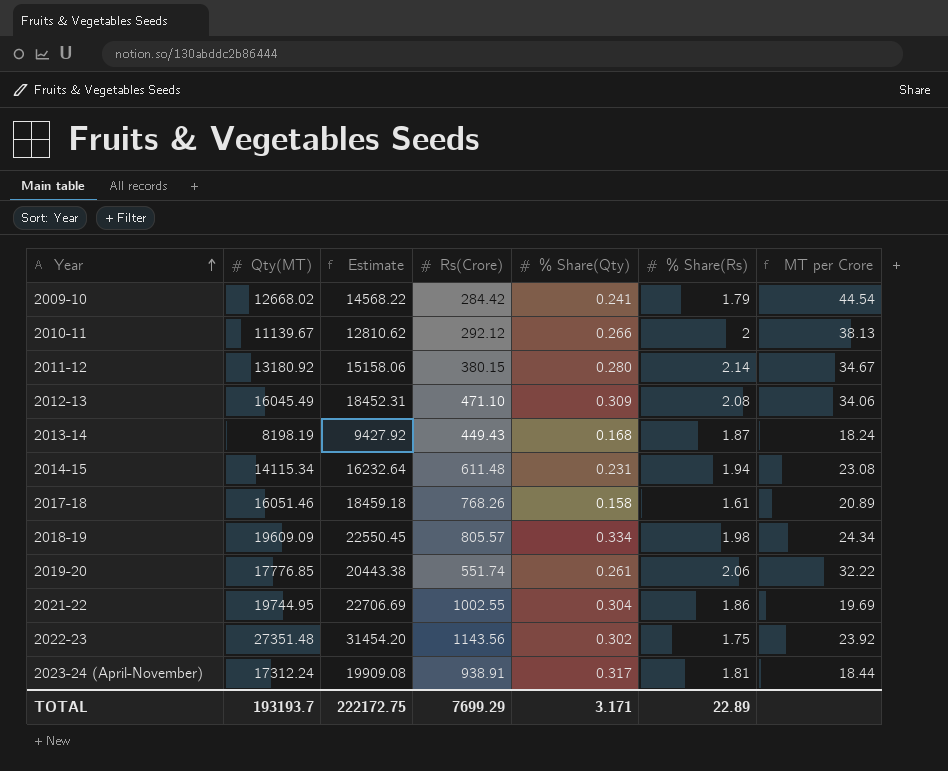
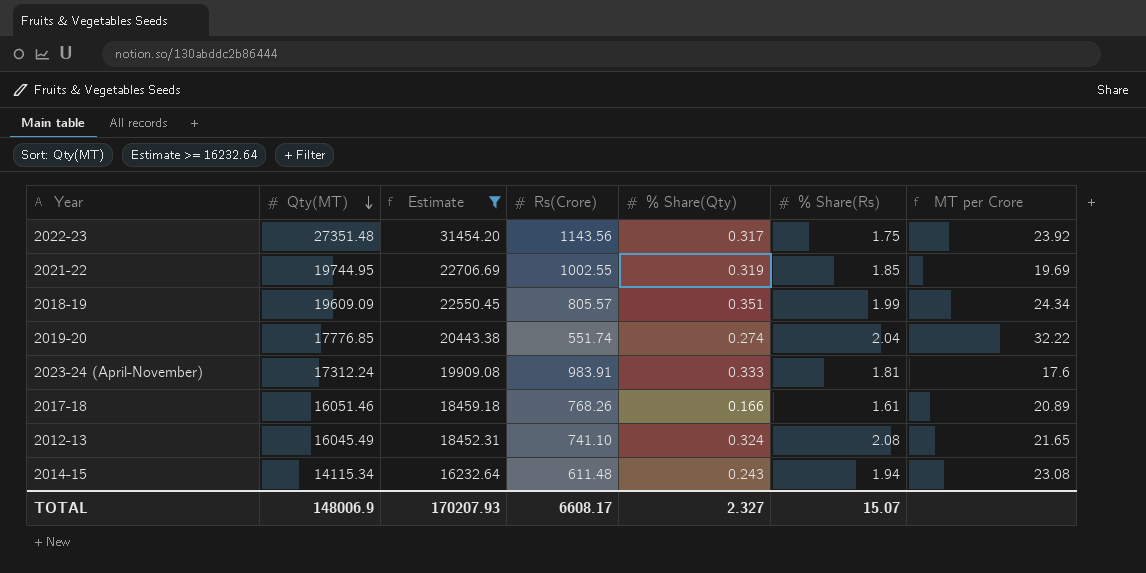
filter: none -> Estimate >= 16232.64
row order: Year ascending -> Qty(MT) descending
2022-23 | % Share(Qty): 0.302 -> 0.317
2021-22 | % Share(Qty): 0.304 -> 0.319
2021-22 | % Share(Rs): 1.86 -> 1.85
2018-19 | % Share(Qty): 0.334 -> 0.351
2018-19 | % Share(Rs): 1.98 -> 1.99
2019-20 | % Share(Qty): 0.261 -> 0.274
2019-20 | % Share(Rs): 2.06 -> 2.04
2023-24 (April-November) | Rs(Crore): 938.91 -> 983.91
2023-24 (April-November) | % Share(Qty): 0.317 -> 0.333
2023-24 (April-November) | MT per Crore: 18.44 -> 17.6
2017-18 | % Share(Qty): 0.158 -> 0.166
2012-13 | Rs(Crore): 471.10 -> 741.10
2012-13 | % Share(Qty): 0.309 -> 0.324
2012-13 | MT per Crore: 34.06 -> 21.65
2014-15 | % Share(Qty): 0.231 -> 0.243
TOTAL | Qty(MT): 193193.7 -> 148006.9
TOTAL | Estimate: 222172.75 -> 170207.93
TOTAL | Rs(Crore): 7699.29 -> 6608.17
TOTAL | % Share(Qty): 3.171 -> 2.327
TOTAL | % Share(Rs): 22.89 -> 15.07

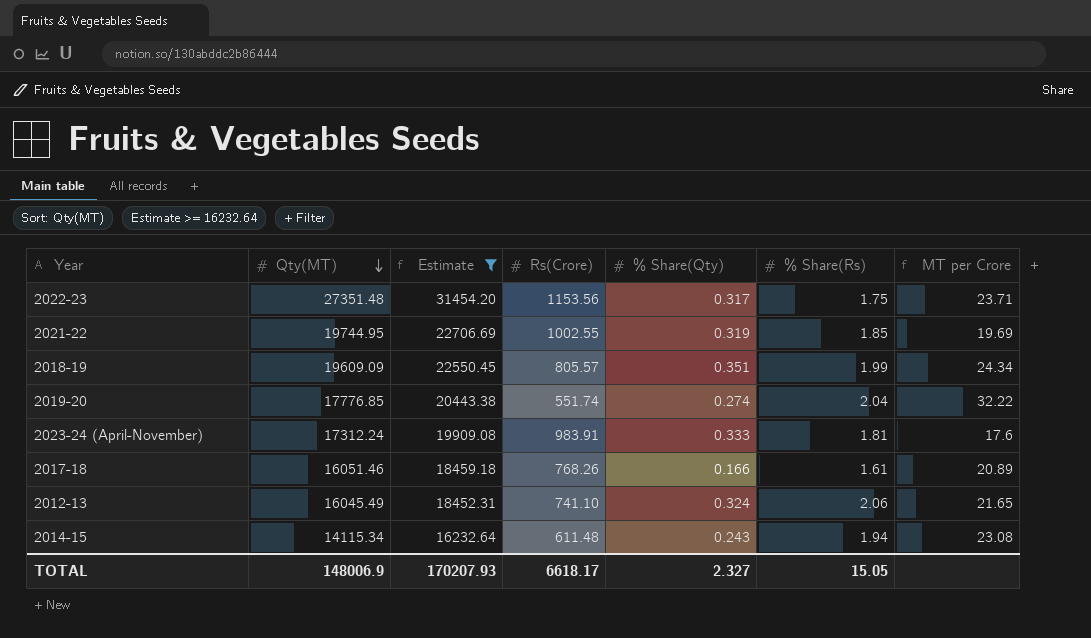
2022-23 | Rs(Crore): 1143.56 -> 1153.56
2022-23 | MT per Crore: 23.92 -> 23.71
2012-13 | % Share(Rs): 2.08 -> 2.06
TOTAL | Rs(Crore): 6608.17 -> 6618.17
TOTAL | % Share(Rs): 15.07 -> 15.05

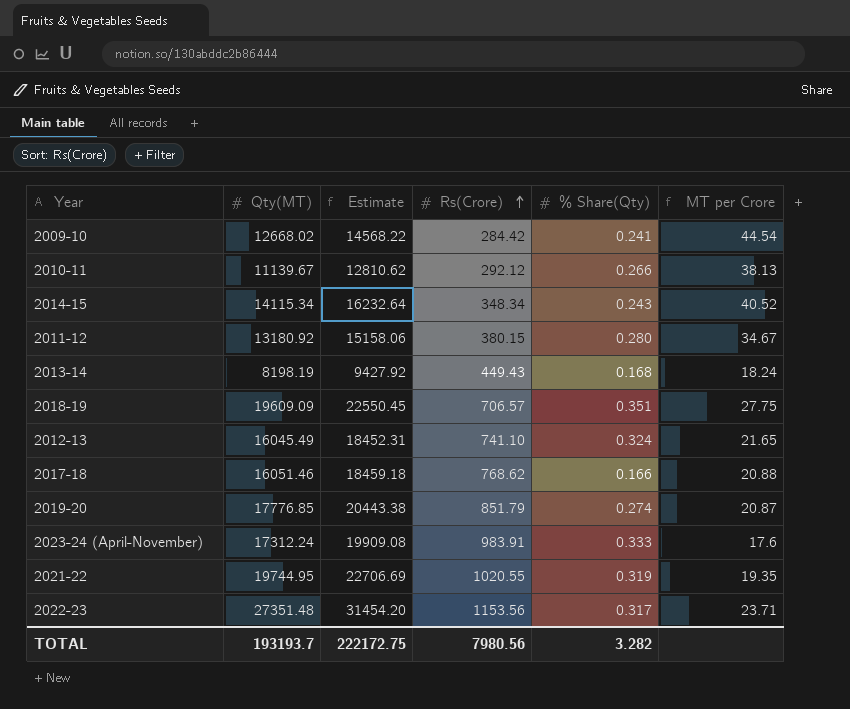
filter: Estimate >= 16232.64 -> none
row order: Qty(MT) descending -> Rs(Crore) ascending
column % Share(Rs) | position: 6 -> none
2014-15 | Rs(Crore): 611.48 -> 348.34
2014-15 | MT per Crore: 23.08 -> 40.52
2018-19 | Rs(Crore): 805.57 -> 706.57
2018-19 | MT per Crore: 24.34 -> 27.75
2017-18 | Rs(Crore): 768.26 -> 768.62
2017-18 | MT per Crore: 20.89 -> 20.88
2019-20 | Rs(Crore): 551.74 -> 851.79
2019-20 | MT per Crore: 32.22 -> 20.87
2021-22 | Rs(Crore): 1002.55 -> 1020.55
2021-22 | MT per Crore: 19.69 -> 19.35
TOTAL | Qty(MT): 148006.9 -> 193193.7
TOTAL | Estimate: 170207.93 -> 222172.75
TOTAL | Rs(Crore): 6618.17 -> 7980.56
TOTAL | % Share(Qty): 2.327 -> 3.282

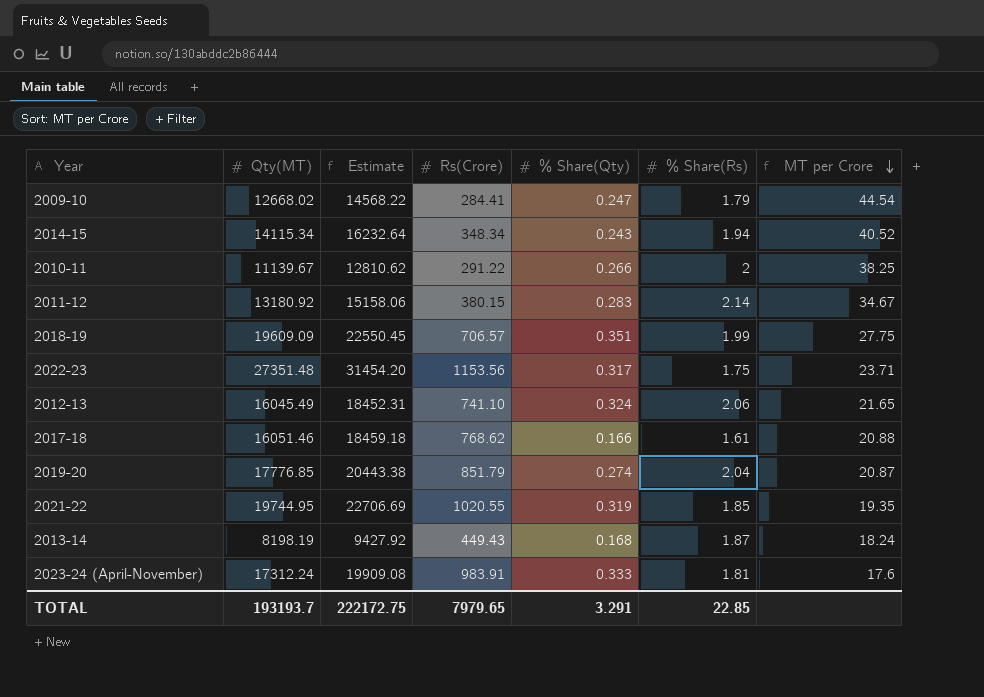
row order: Rs(Crore) ascending -> MT per Crore descending
column % Share(Rs) | position: none -> 6
2009-10 | Rs(Crore): 284.42 -> 284.41
2009-10 | % Share(Qty): 0.241 -> 0.247
2010-11 | Rs(Crore): 292.12 -> 291.22
2010-11 | MT per Crore: 38.13 -> 38.25
2011-12 | % Share(Qty): 0.280 -> 0.283
TOTAL | Rs(Crore): 7980.56 -> 7979.65
TOTAL | % Share(Qty): 3.282 -> 3.291

